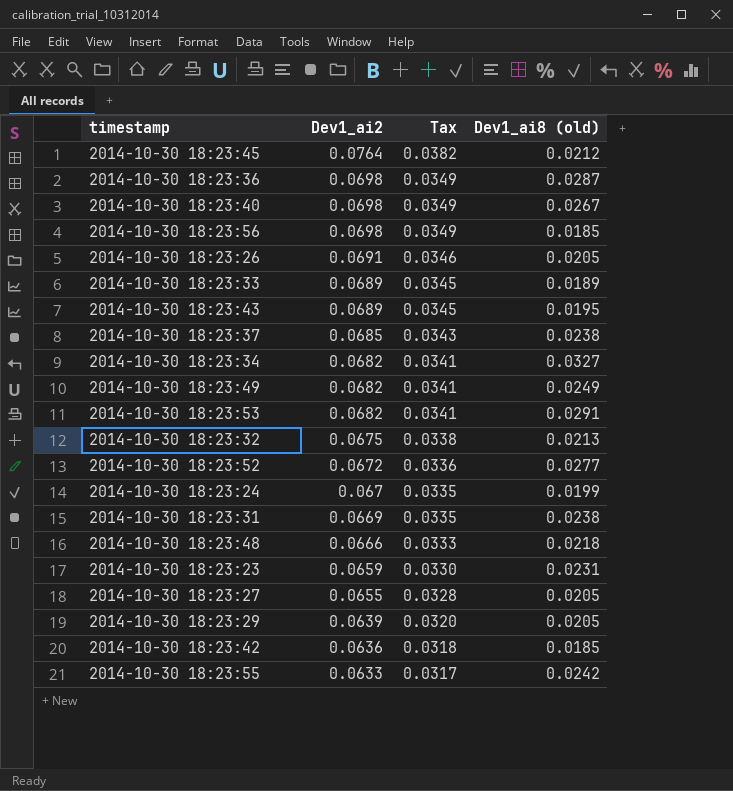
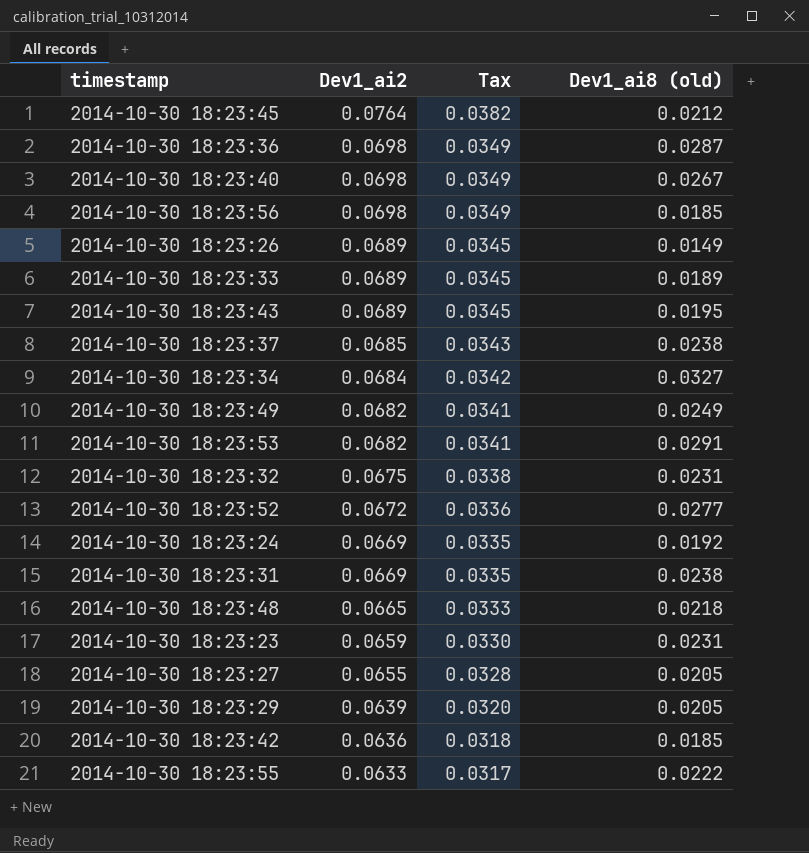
2014-10-30 18:23:26 | Dev1_ai2: 0.0691 -> 0.0689
2014-10-30 18:23:26 | Tax: 0.0346 -> 0.0345
2014-10-30 18:23:26 | Dev1_ai8 (old): 0.0205 -> 0.0149
2014-10-30 18:23:34 | Dev1_ai2: 0.0682 -> 0.0684
2014-10-30 18:23:34 | Tax: 0.0341 -> 0.0342
2014-10-30 18:23:32 | Dev1_ai8 (old): 0.0213 -> 0.0231
2014-10-30 18:23:24 | Dev1_ai2: 0.067 -> 0.0669
2014-10-30 18:23:24 | Dev1_ai8 (old): 0.0199 -> 0.0192
2014-10-30 18:23:48 | Dev1_ai2: 0.0666 -> 0.0665
2014-10-30 18:23:55 | Dev1_ai8 (old): 0.0242 -> 0.0222

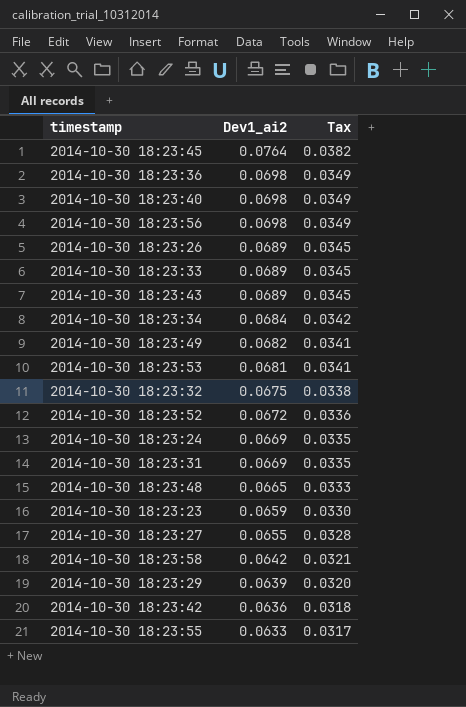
column Dev1_ai8 (old) | position: 4 -> none
row 2014-10-30 18:23:37: 0.0685 | 0.0343 | 0.0238 -> none
2014-10-30 18:23:53 | Dev1_ai2: 0.0682 -> 0.0681
row 2014-10-30 18:23:58: none -> 0.0642 | 0.0321

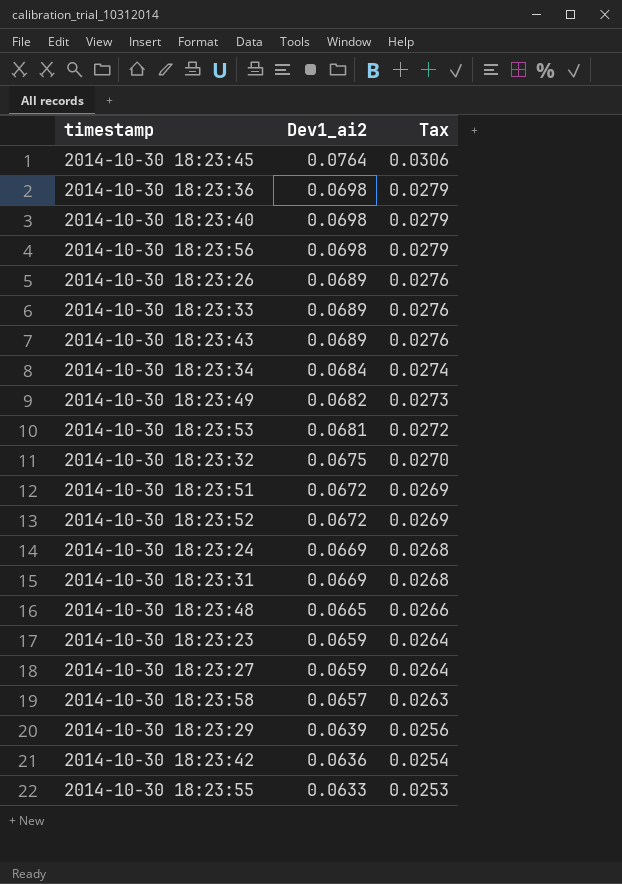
column Tax | formula: [Dev1_ai2] * 0.5 -> [Dev1_ai2] * 0.4
row 2014-10-30 18:23:51: none -> 0.0672 | 0.0269
2014-10-30 18:23:27 | Dev1_ai2: 0.0655 -> 0.0659
2014-10-30 18:23:58 | Dev1_ai2: 0.0642 -> 0.0657

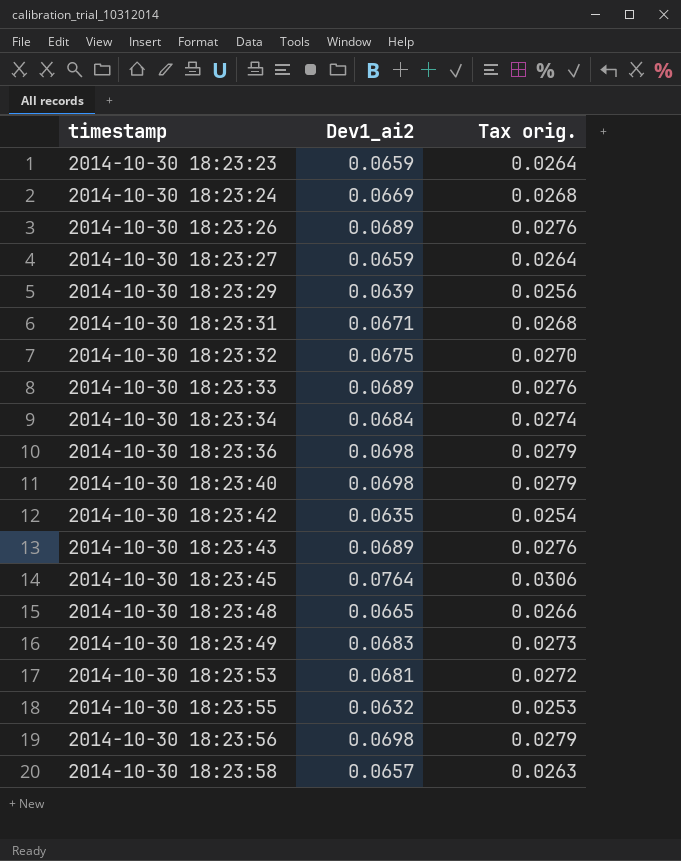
row order: Dev1_ai2 descending -> timestamp ascending
column name: Tax -> Tax orig.
row 2014-10-30 18:23:51: 0.0672 | 0.0269 -> none
row 2014-10-30 18:23:52: 0.0672 | 0.0269 -> none
2014-10-30 18:23:31 | Dev1_ai2: 0.0669 -> 0.0671
2014-10-30 18:23:42 | Dev1_ai2: 0.0636 -> 0.0635
2014-10-30 18:23:49 | Dev1_ai2: 0.0682 -> 0.0683
2014-10-30 18:23:55 | Dev1_ai2: 0.0633 -> 0.0632

